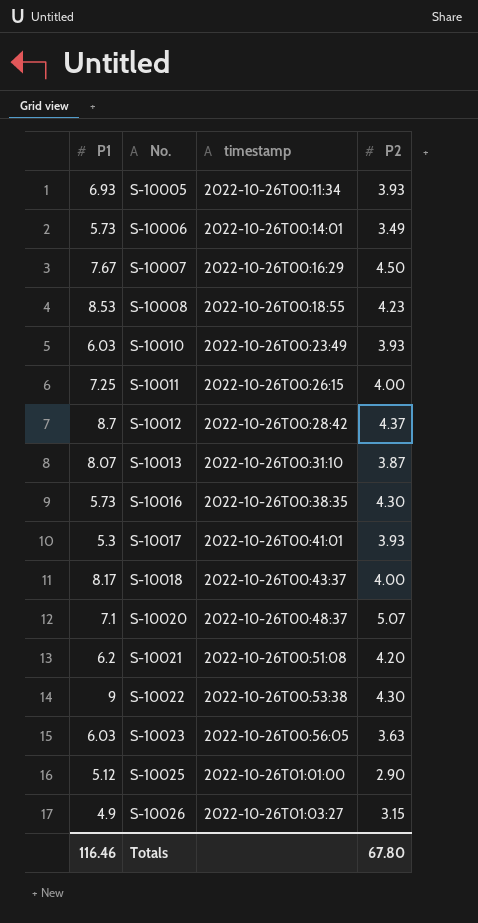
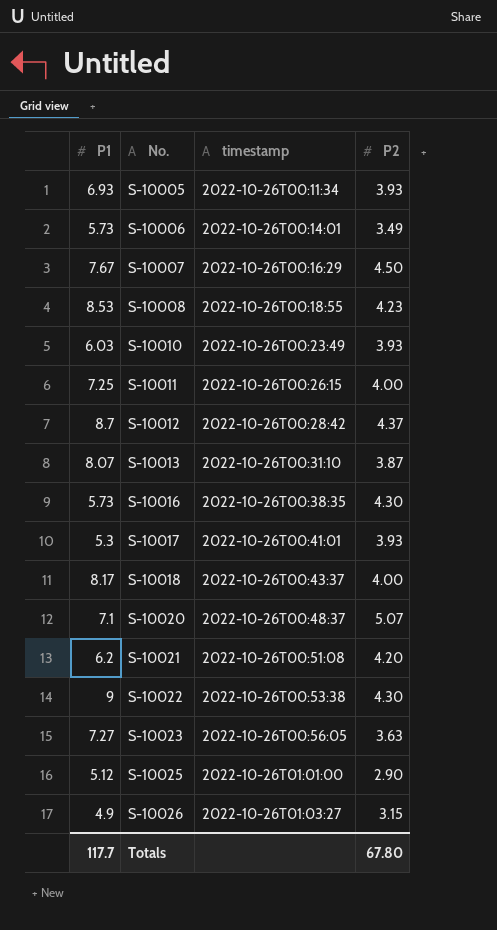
S-10023 | P1: 6.03 -> 7.27
Totals | P1: 116.46 -> 117.7

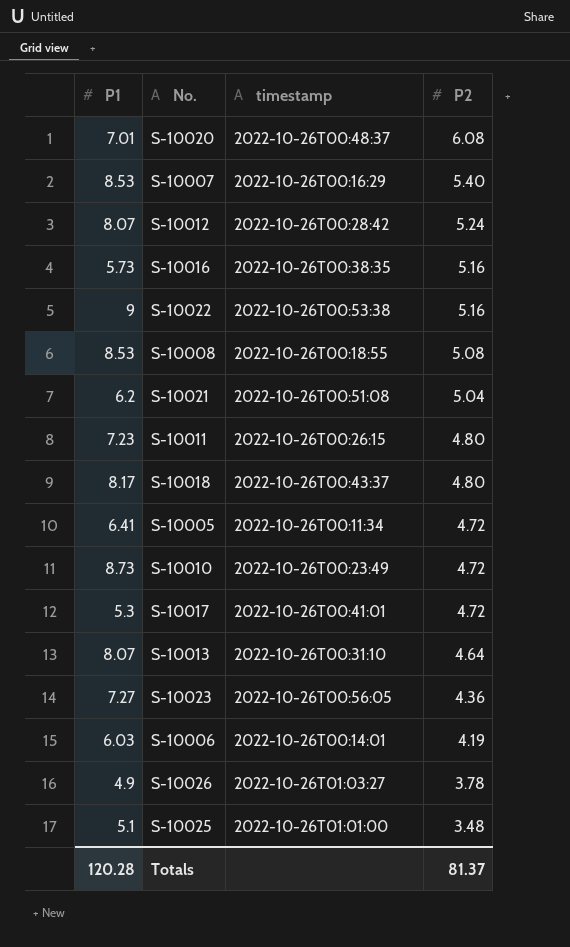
row order: No. ascending -> P2 descending
S-10020 | P1: 7.1 -> 7.01
S-10020 | P2: 5.07 -> 6.08
S-10007 | P1: 7.67 -> 8.53
S-10007 | P2: 4.50 -> 5.40
S-10012 | P1: 8.7 -> 8.07
S-10012 | P2: 4.37 -> 5.24
S-10016 | P2: 4.30 -> 5.16
S-10022 | P2: 4.30 -> 5.16
S-10008 | P2: 4.23 -> 5.08
S-10021 | P2: 4.20 -> 5.04
S-10011 | P1: 7.25 -> 7.23
S-10011 | P2: 4.00 -> 4.80
S-10018 | P2: 4.00 -> 4.80
S-10005 | P1: 6.93 -> 6.41
S-10005 | P2: 3.93 -> 4.72
S-10010 | P1: 6.03 -> 8.73
S-10010 | P2: 3.93 -> 4.72
S-10017 | P2: 3.93 -> 4.72
S-10013 | P2: 3.87 -> 4.64
S-10023 | P2: 3.63 -> 4.36
S-10006 | P1: 5.73 -> 6.03
S-10006 | P2: 3.49 -> 4.19
S-10026 | P2: 3.15 -> 3.78
S-10025 | P1: 5.12 -> 5.1
S-10025 | P2: 2.90 -> 3.48
Totals | P1: 117.7 -> 120.28
Totals | P2: 67.80 -> 81.37

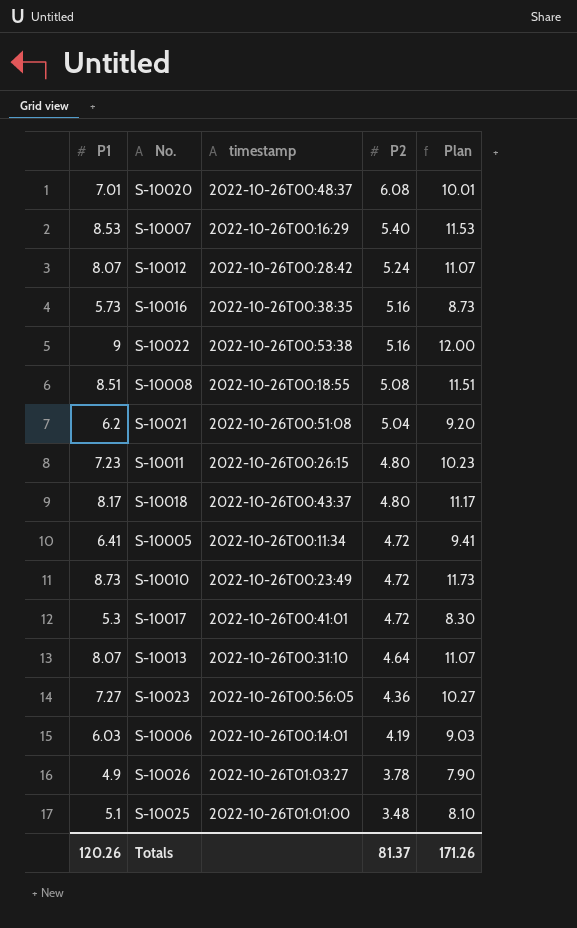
column Plan | formula: none -> [P1] + 3
S-10008 | P1: 8.53 -> 8.51
Totals | P1: 120.28 -> 120.26

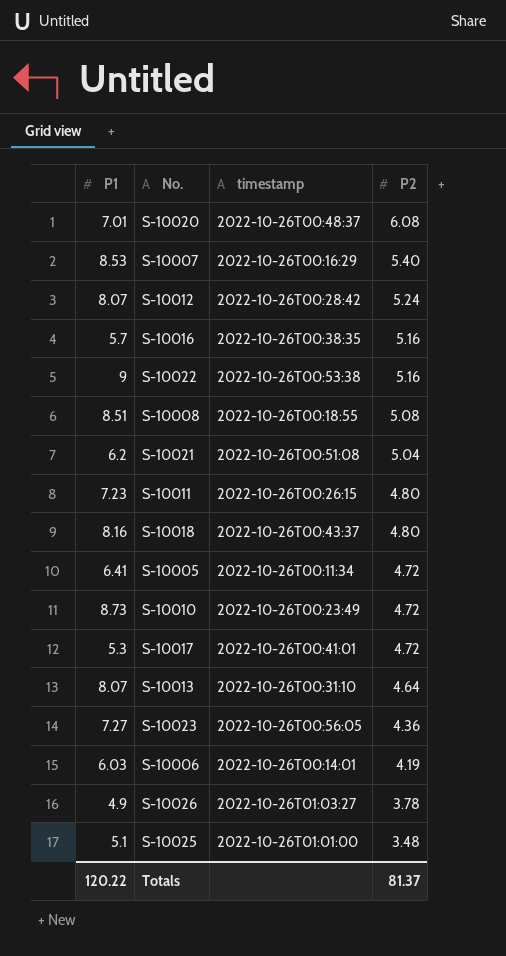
column Plan | formula: [P1] + 3 -> none
S-10016 | P1: 5.73 -> 5.7
S-10018 | P1: 8.17 -> 8.16
Totals | P1: 120.26 -> 120.22

